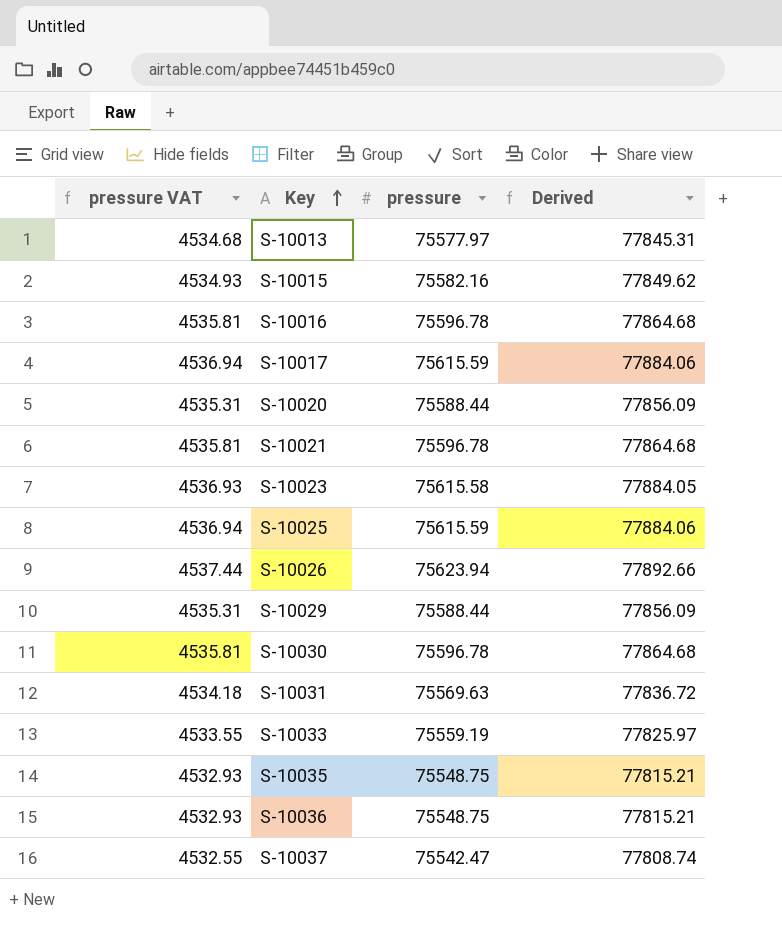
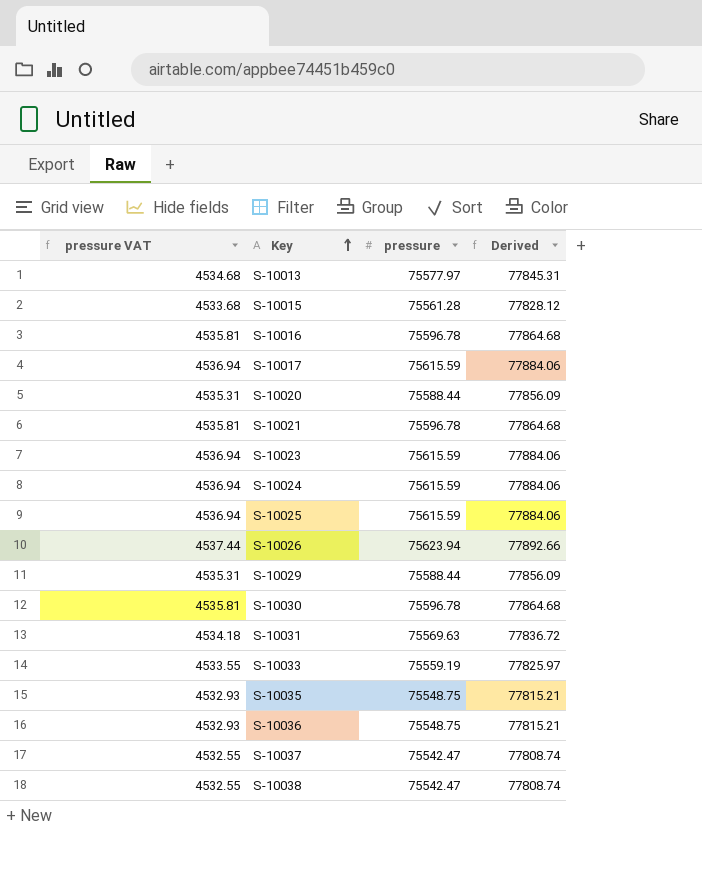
S-10015 | pressure VAT: 4534.93 -> 4533.68
S-10015 | pressure: 75582.16 -> 75561.28
S-10015 | Derived: 77849.62 -> 77828.12
S-10023 | pressure VAT: 4536.93 -> 4536.94
S-10023 | pressure: 75615.58 -> 75615.59
S-10023 | Derived: 77884.05 -> 77884.06
row S-10024: none -> 4536.94 | 75615.59 | 77884.06
row S-10038: none -> 4532.55 | 75542.47 | 77808.74

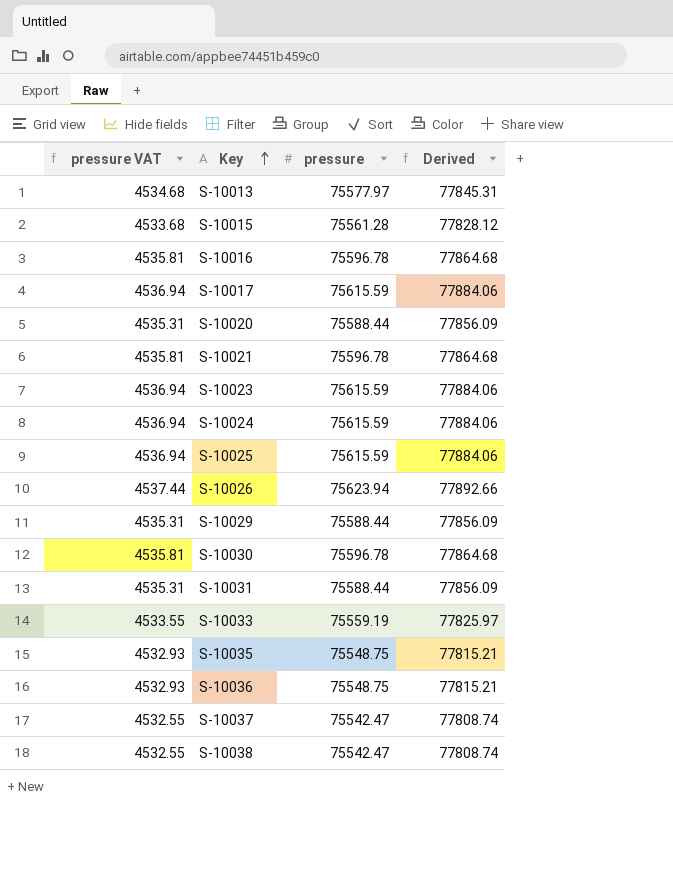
S-10031 | pressure VAT: 4534.18 -> 4535.31
S-10031 | pressure: 75569.63 -> 75588.44
S-10031 | Derived: 77836.72 -> 77856.09

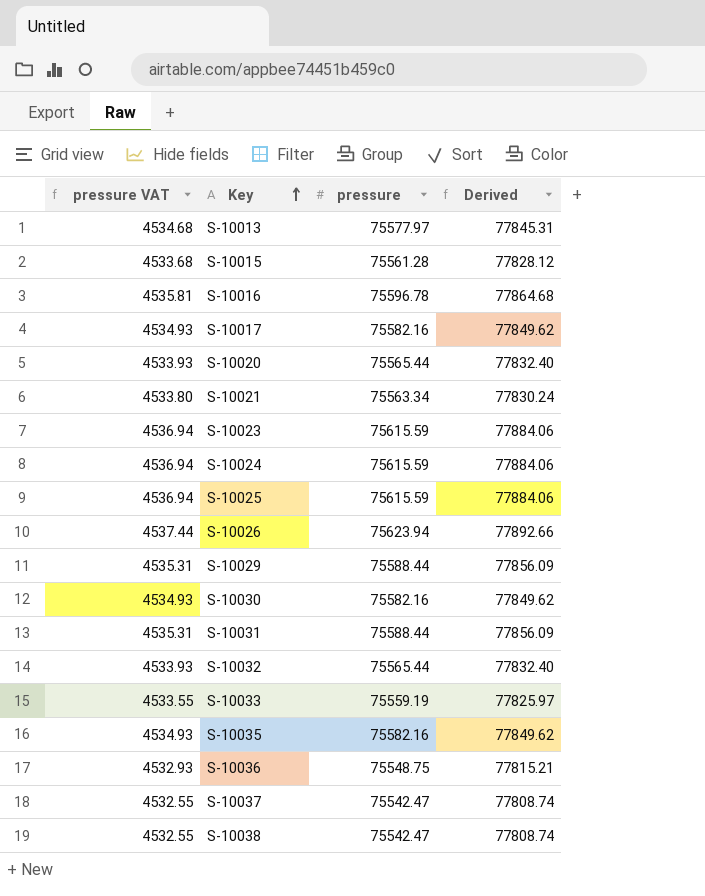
S-10017 | pressure VAT: 4536.94 -> 4534.93
S-10017 | pressure: 75615.59 -> 75582.16
S-10017 | Derived: 77884.06 -> 77849.62
S-10020 | pressure VAT: 4535.31 -> 4533.93
S-10020 | pressure: 75588.44 -> 75565.44
S-10020 | Derived: 77856.09 -> 77832.40
S-10021 | pressure VAT: 4535.81 -> 4533.80
S-10021 | pressure: 75596.78 -> 75563.34
S-10021 | Derived: 77864.68 -> 77830.24
S-10030 | pressure VAT: 4535.81 -> 4534.93
S-10030 | pressure: 75596.78 -> 75582.16
S-10030 | Derived: 77864.68 -> 77849.62
row S-10032: none -> 4533.93 | 75565.44 | 77832.40
S-10035 | pressure VAT: 4532.93 -> 4534.93
S-10035 | pressure: 75548.75 -> 75582.16
S-10035 | Derived: 77815.21 -> 77849.62

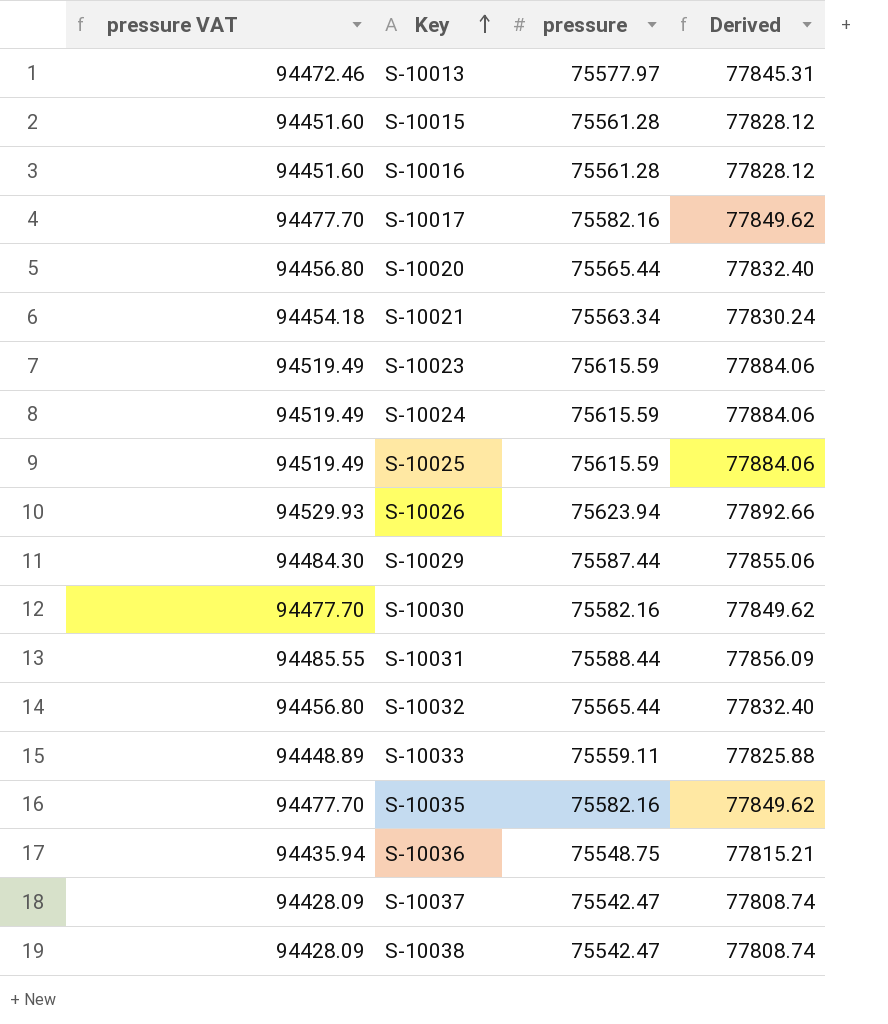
column pressure VAT | formula: [pressure] * 0.06 -> [pressure] * 1.25
S-10016 | pressure: 75596.78 -> 75561.28
S-10016 | Derived: 77864.68 -> 77828.12
S-10029 | pressure: 75588.44 -> 75587.44
S-10029 | Derived: 77856.09 -> 77855.06
S-10033 | pressure: 75559.19 -> 75559.11
S-10033 | Derived: 77825.97 -> 77825.88

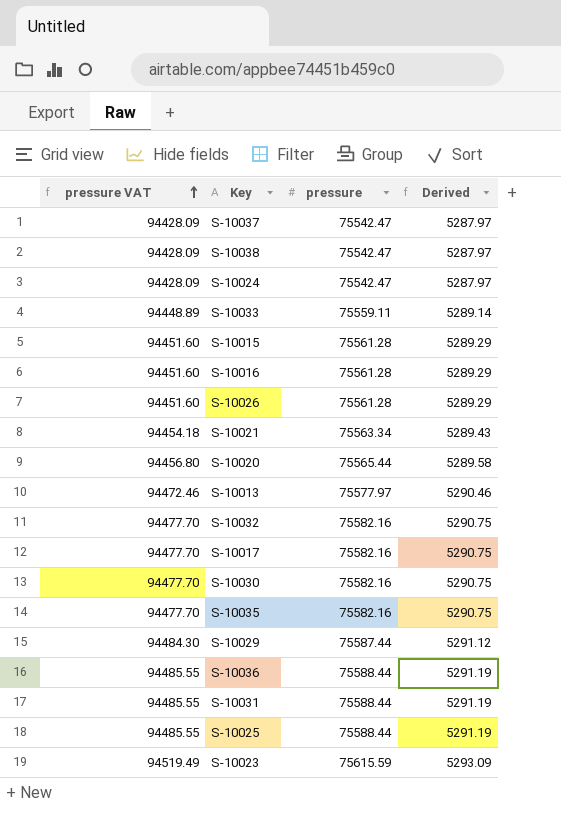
row order: Key ascending -> pressure VAT ascending
column Derived | formula: [pressure] * 1.03 -> [pressure] * 0.07
S-10024 | pressure VAT: 94519.49 -> 94428.09
S-10024 | pressure: 75615.59 -> 75542.47
S-10026 | pressure VAT: 94529.93 -> 94451.60
S-10026 | pressure: 75623.94 -> 75561.28
S-10032 | pressure VAT: 94456.80 -> 94477.70
S-10032 | pressure: 75565.44 -> 75582.16
S-10036 | pressure VAT: 94435.94 -> 94485.55
S-10036 | pressure: 75548.75 -> 75588.44
S-10025 | pressure VAT: 94519.49 -> 94485.55
S-10025 | pressure: 75615.59 -> 75588.44

